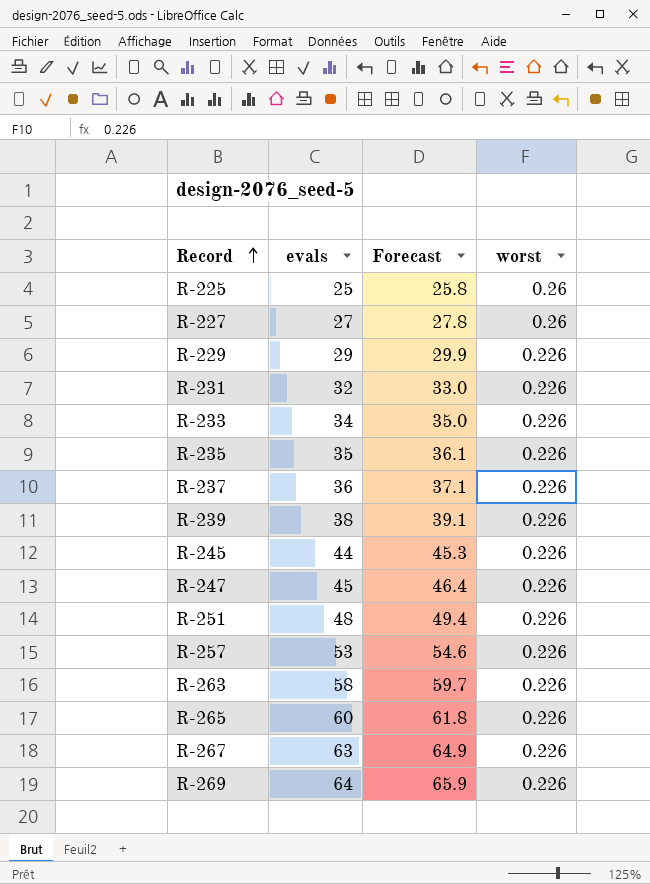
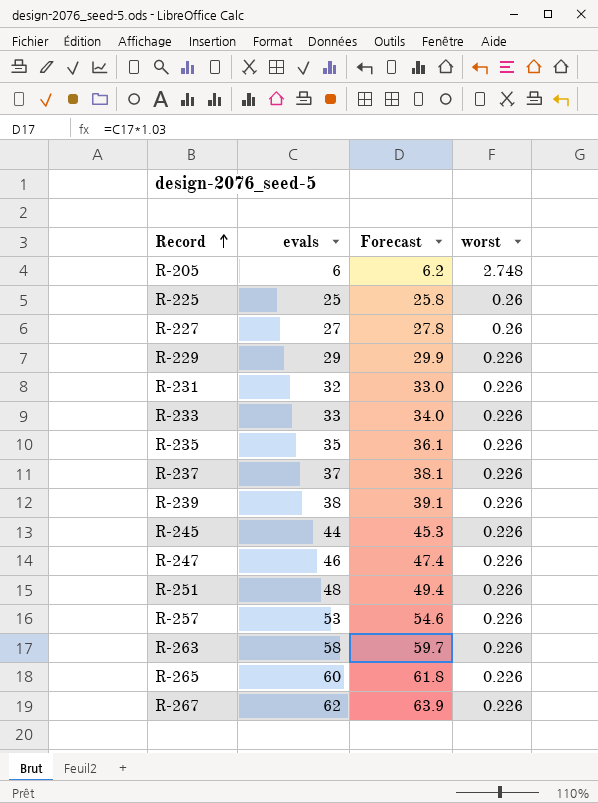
row R-269: 64 | 65.9 | 0.226 -> none
row R-205: none -> 6 | 6.2 | 2.748
R-233 | evals: 34 -> 33
R-233 | Forecast: 35.0 -> 34.0
R-237 | evals: 36 -> 37
R-237 | Forecast: 37.1 -> 38.1
R-247 | evals: 45 -> 46
R-247 | Forecast: 46.4 -> 47.4
R-267 | evals: 63 -> 62
R-267 | Forecast: 64.9 -> 63.9

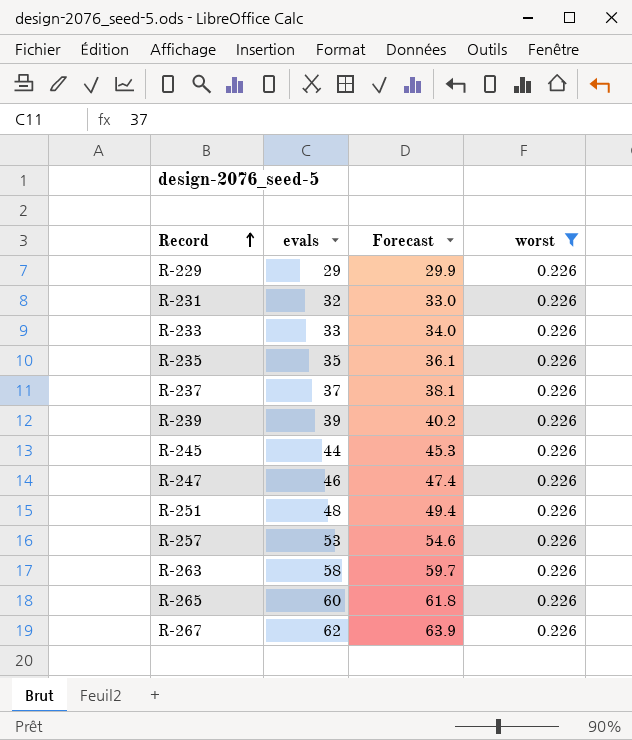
filter: none -> worst = 0.226
R-239 | evals: 38 -> 39
R-239 | Forecast: 39.1 -> 40.2

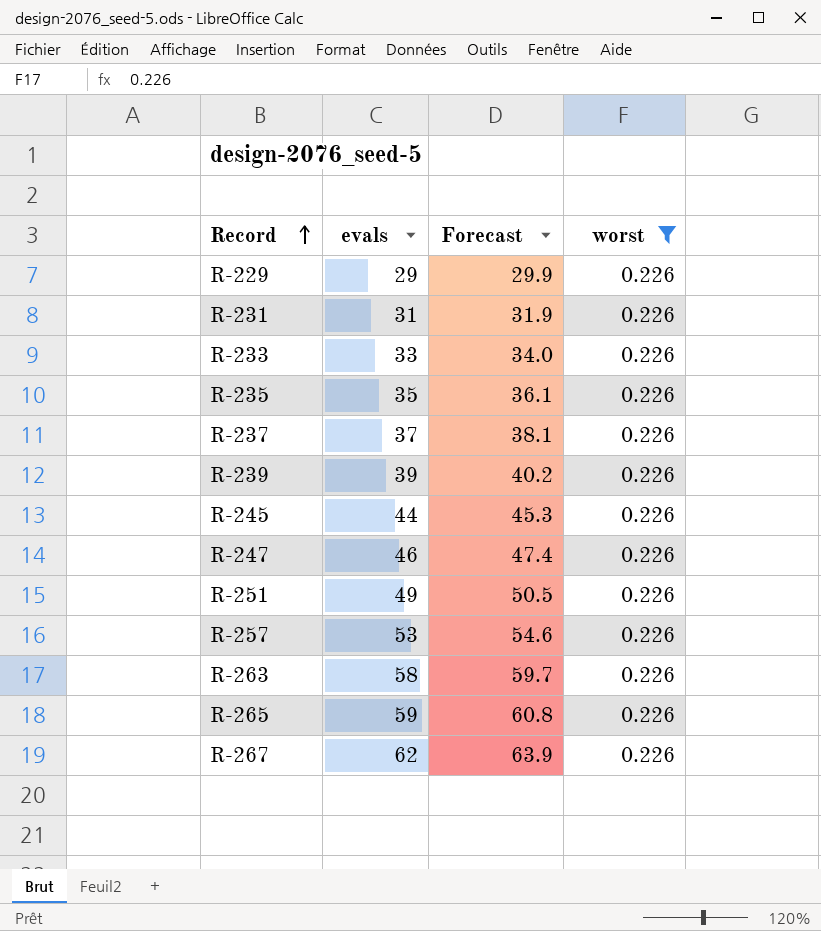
R-231 | evals: 32 -> 31
R-231 | Forecast: 33.0 -> 31.9
R-251 | evals: 48 -> 49
R-251 | Forecast: 49.4 -> 50.5
R-265 | evals: 60 -> 59
R-265 | Forecast: 61.8 -> 60.8

